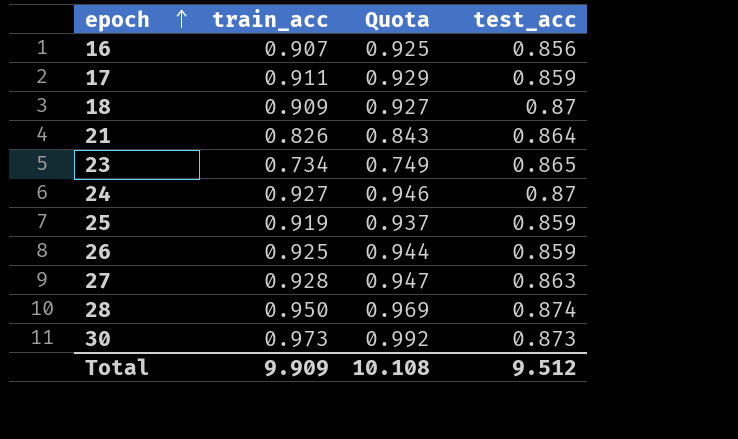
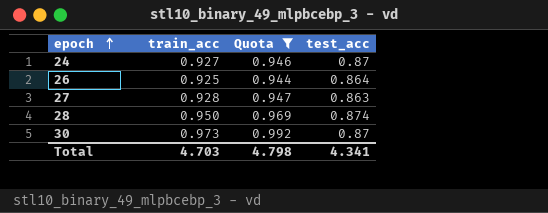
filter: none -> Quota >= 0.944
26 | test_acc: 0.859 -> 0.864
30 | test_acc: 0.873 -> 0.87
Total | train_acc: 9.909 -> 4.703
Total | Quota: 10.108 -> 4.798
Total | test_acc: 9.512 -> 4.341

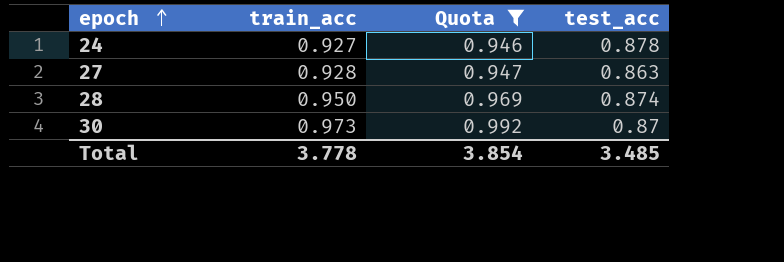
row 26: 0.925 | 0.944 | 0.864 -> none
24 | test_acc: 0.87 -> 0.878
Total | train_acc: 4.703 -> 3.778
Total | Quota: 4.798 -> 3.854
Total | test_acc: 4.341 -> 3.485

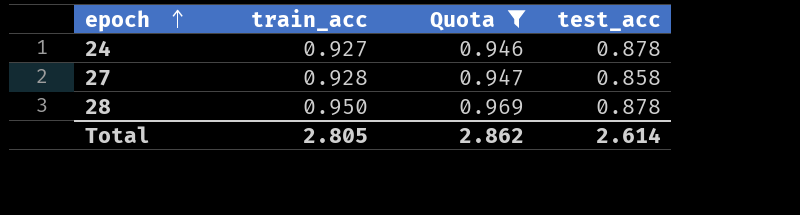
row 30: 0.973 | 0.992 | 0.87 -> none
27 | test_acc: 0.863 -> 0.858
28 | test_acc: 0.874 -> 0.878
Total | train_acc: 3.778 -> 2.805
Total | Quota: 3.854 -> 2.862
Total | test_acc: 3.485 -> 2.614

